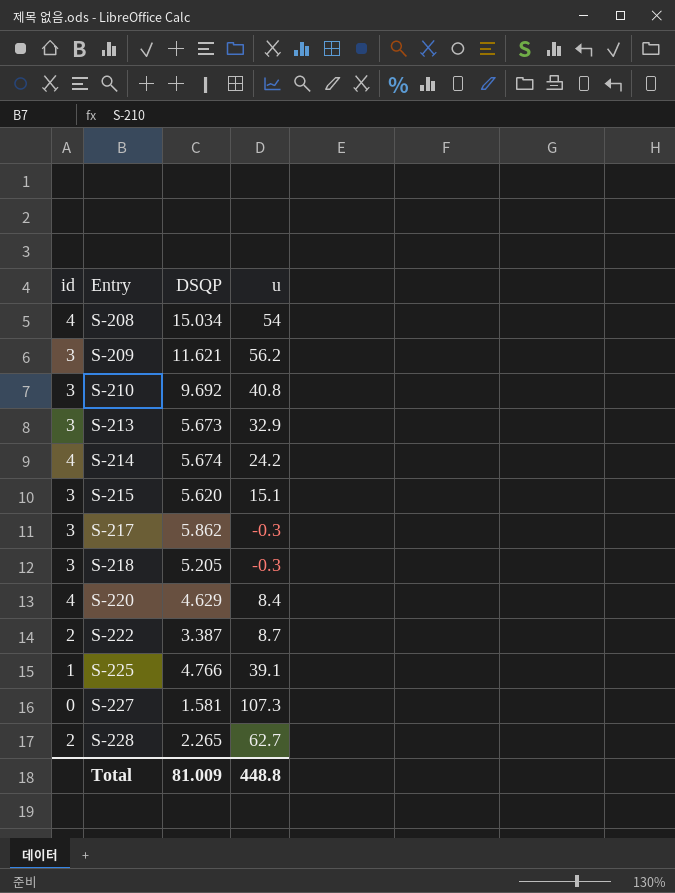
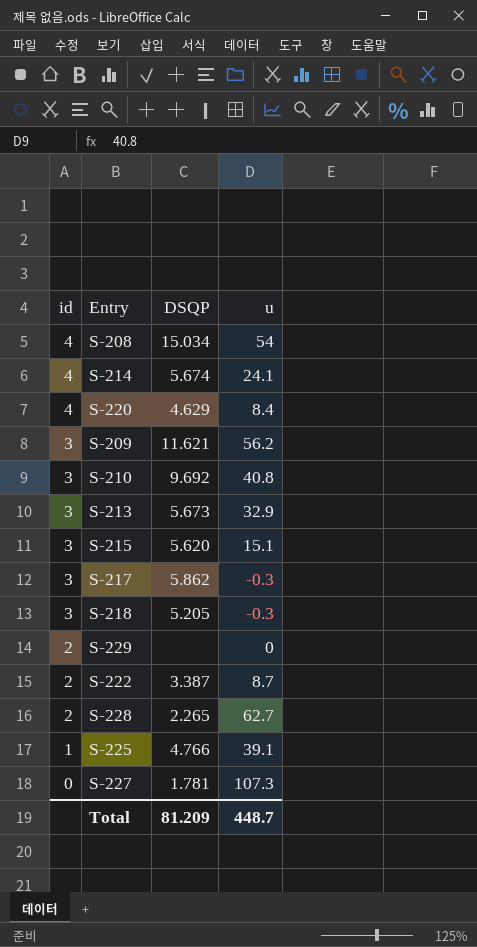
row order: Entry ascending -> id descending
S-214 | u: 24.2 -> 24.1
row S-229: none -> 2 | none | 0
S-227 | DSQP: 1.581 -> 1.781
Total | DSQP: 81.009 -> 81.209
Total | u: 448.8 -> 448.7

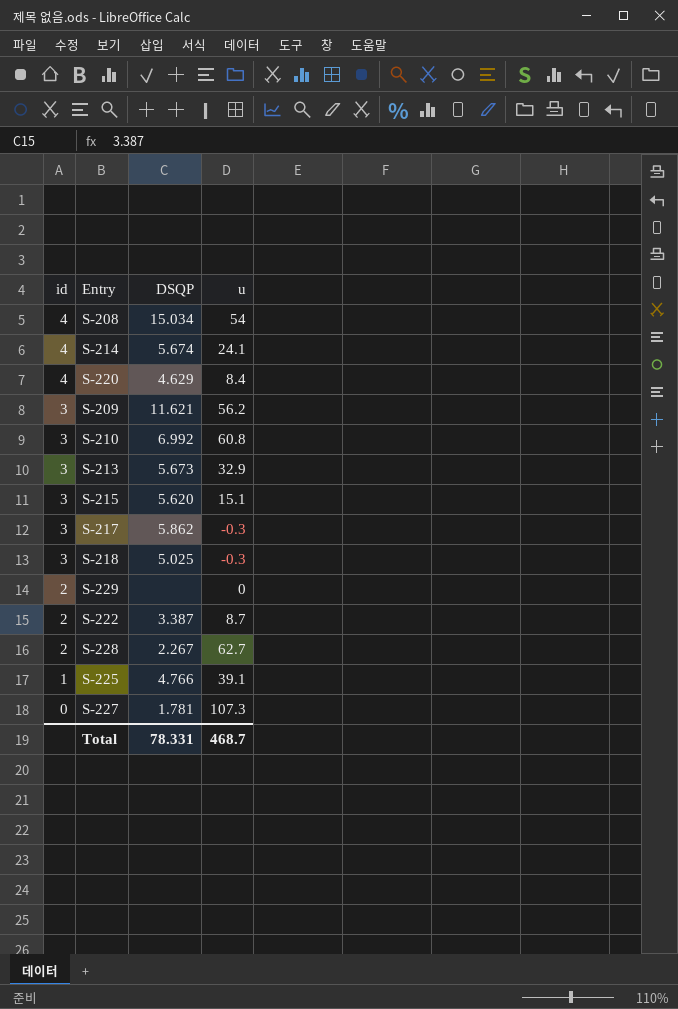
S-210 | DSQP: 9.692 -> 6.992
S-210 | u: 40.8 -> 60.8
S-218 | DSQP: 5.205 -> 5.025
S-228 | DSQP: 2.265 -> 2.267
Total | DSQP: 81.209 -> 78.331
Total | u: 448.7 -> 468.7

